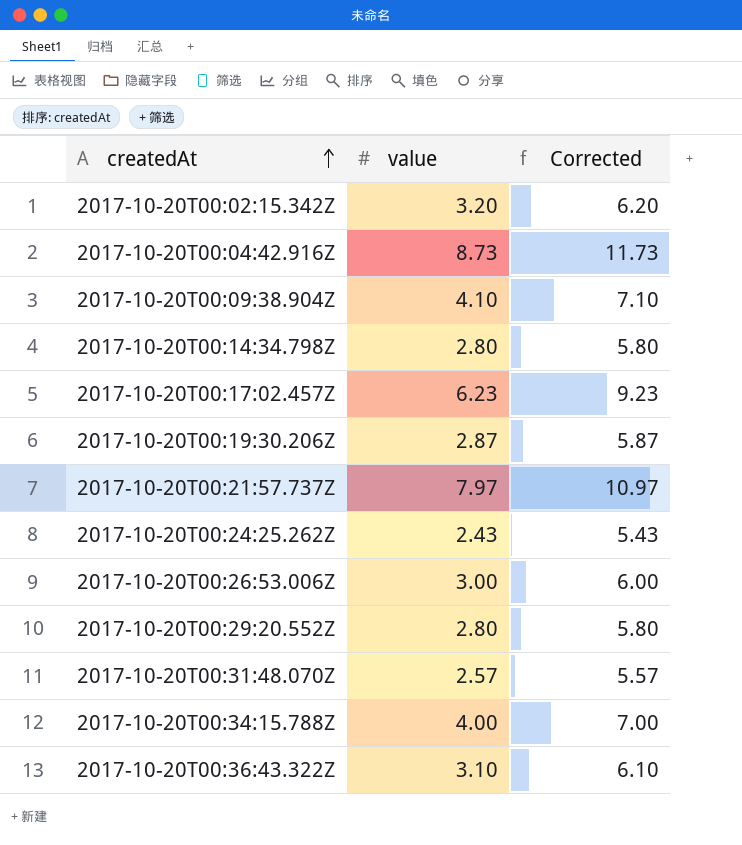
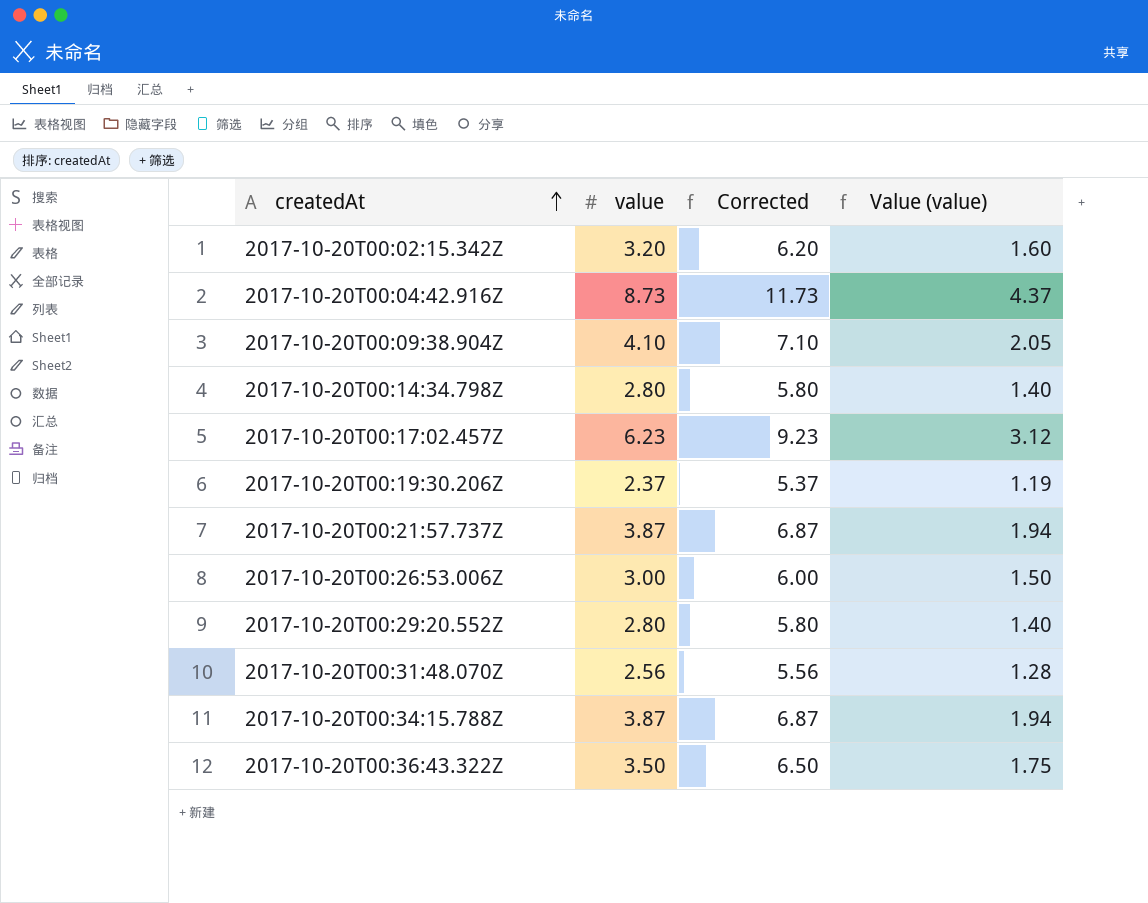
column Value (value) | formula: none -> [value] * 0.5
row 2017-10-20T00:24:25.262Z: 2.43 | 5.43 -> none
2017-10-20T00:19:30.206Z | value: 2.87 -> 2.37
2017-10-20T00:19:30.206Z | Corrected: 5.87 -> 5.37
2017-10-20T00:21:57.737Z | value: 7.97 -> 3.87
2017-10-20T00:21:57.737Z | Corrected: 10.97 -> 6.87
2017-10-20T00:31:48.070Z | value: 2.57 -> 2.56
2017-10-20T00:31:48.070Z | Corrected: 5.57 -> 5.56
2017-10-20T00:34:15.788Z | value: 4.00 -> 3.87
2017-10-20T00:34:15.788Z | Corrected: 7.00 -> 6.87
2017-10-20T00:36:43.322Z | value: 3.10 -> 3.50
2017-10-20T00:36:43.322Z | Corrected: 6.10 -> 6.50

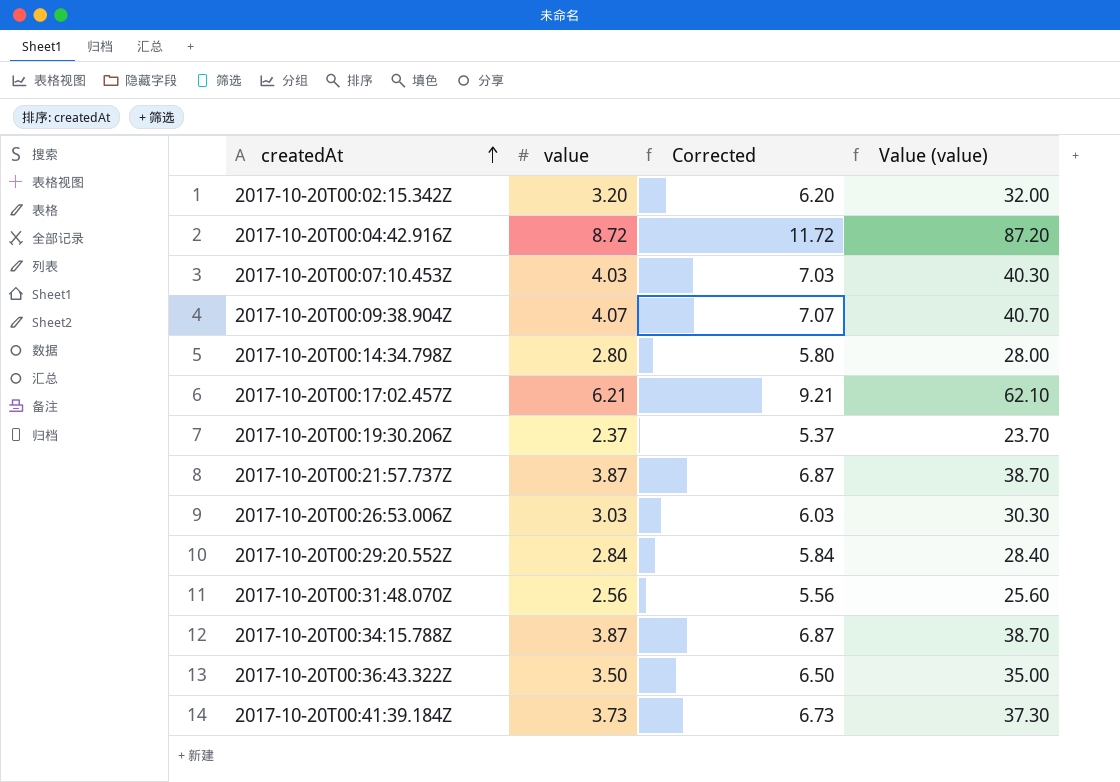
column Value (value) | formula: [value] * 0.5 -> [value] * 10
2017-10-20T00:04:42.916Z | value: 8.73 -> 8.72
2017-10-20T00:04:42.916Z | Corrected: 11.73 -> 11.72
row 2017-10-20T00:07:10.453Z: none -> 4.03 | 7.03 | 40.30
2017-10-20T00:09:38.904Z | value: 4.10 -> 4.07
2017-10-20T00:09:38.904Z | Corrected: 7.10 -> 7.07
2017-10-20T00:17:02.457Z | value: 6.23 -> 6.21
2017-10-20T00:17:02.457Z | Corrected: 9.23 -> 9.21
2017-10-20T00:26:53.006Z | value: 3.00 -> 3.03
2017-10-20T00:26:53.006Z | Corrected: 6.00 -> 6.03
2017-10-20T00:29:20.552Z | value: 2.80 -> 2.84
2017-10-20T00:29:20.552Z | Corrected: 5.80 -> 5.84
row 2017-10-20T00:41:39.184Z: none -> 3.73 | 6.73 | 37.30

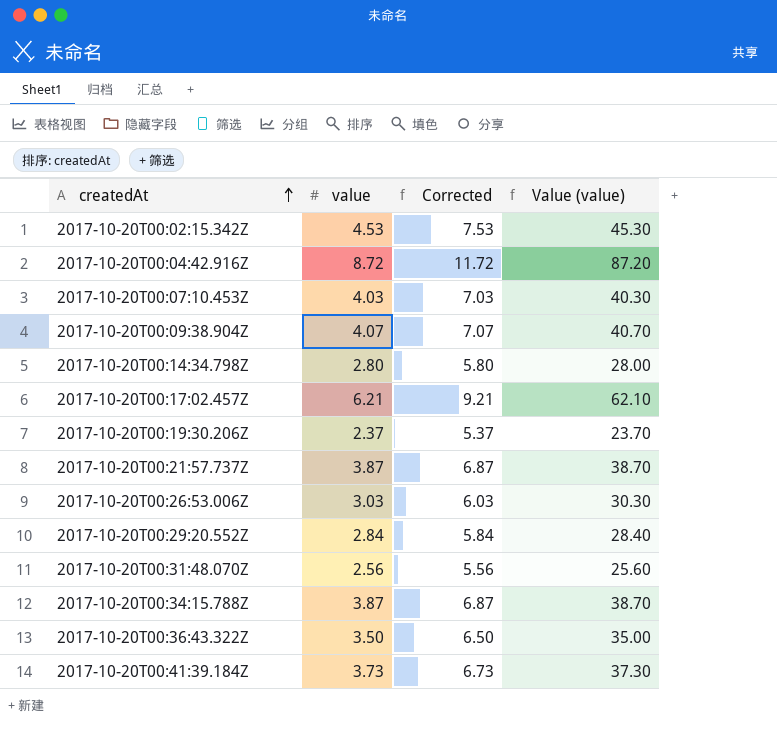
2017-10-20T00:02:15.342Z | value: 3.20 -> 4.53
2017-10-20T00:02:15.342Z | Corrected: 6.20 -> 7.53
2017-10-20T00:02:15.342Z | Value (value): 32.00 -> 45.30

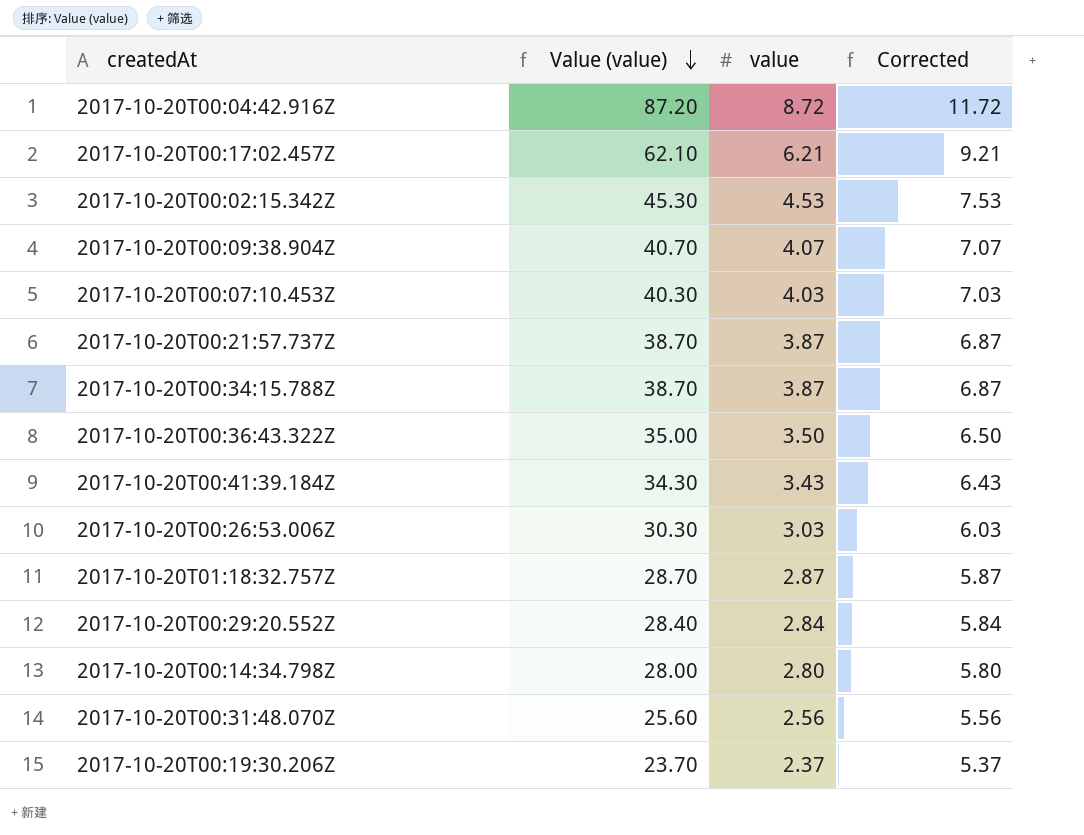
row order: createdAt ascending -> Value (value) descending
column Value (value) | position: 4 -> 2
2017-10-20T00:41:39.184Z | Value (value): 37.30 -> 34.30
2017-10-20T00:41:39.184Z | value: 3.73 -> 3.43
2017-10-20T00:41:39.184Z | Corrected: 6.73 -> 6.43
row 2017-10-20T01:18:32.757Z: none -> 28.70 | 2.87 | 5.87

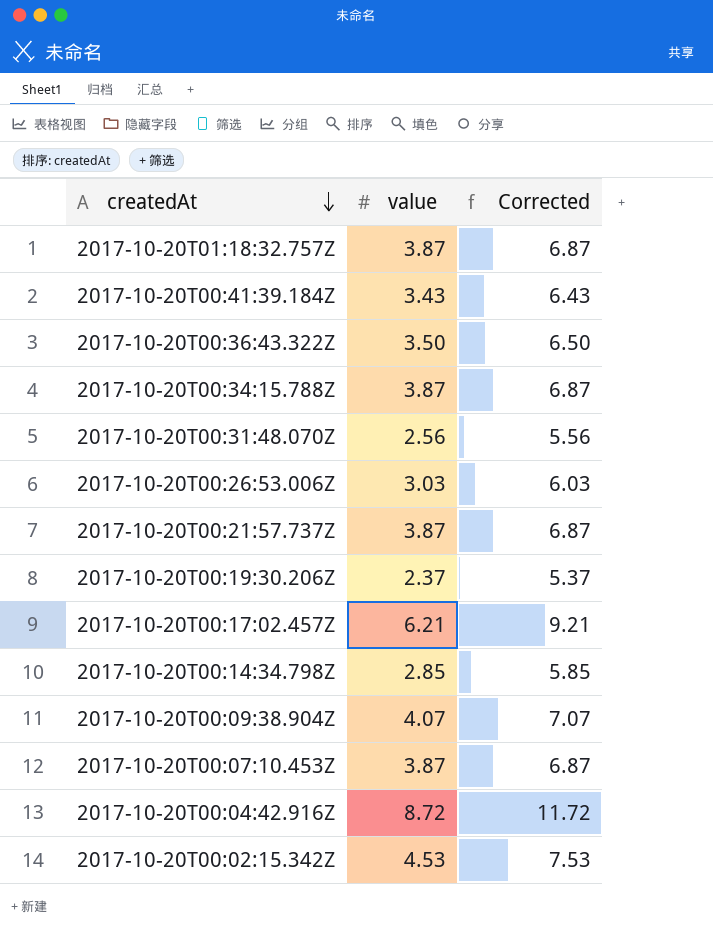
row order: Value (value) descending -> createdAt descending
column Value (value) | formula: [value] * 10 -> none
row 2017-10-20T00:29:20.552Z: 28.40 | 2.84 | 5.84 -> none
2017-10-20T01:18:32.757Z | value: 2.87 -> 3.87
2017-10-20T01:18:32.757Z | Corrected: 5.87 -> 6.87
2017-10-20T00:14:34.798Z | value: 2.80 -> 2.85
2017-10-20T00:14:34.798Z | Corrected: 5.80 -> 5.85
2017-10-20T00:07:10.453Z | value: 4.03 -> 3.87
2017-10-20T00:07:10.453Z | Corrected: 7.03 -> 6.87

